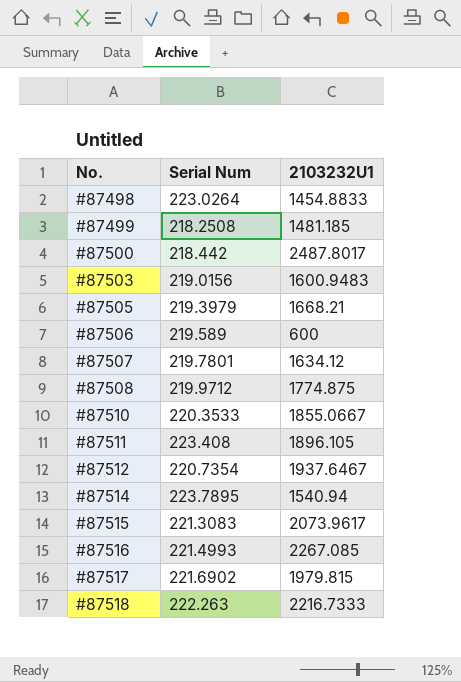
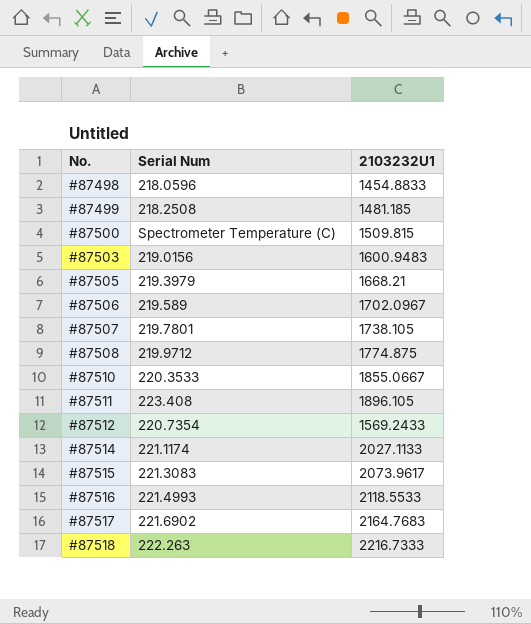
#87498 | Serial Num: 223.0264 -> 218.0596
#87500 | Serial Num: 218.442 -> Spectrometer Temperature (C)
#87500 | 2103232U1: 2487.8017 -> 1509.815
#87506 | 2103232U1: 600 -> 1702.0967
#87507 | 2103232U1: 1634.12 -> 1738.105
#87512 | 2103232U1: 1937.6467 -> 1569.2433
#87514 | Serial Num: 223.7895 -> 221.1174
#87514 | 2103232U1: 1540.94 -> 2027.1133
#87516 | 2103232U1: 2267.085 -> 2118.5533
#87517 | 2103232U1: 1979.815 -> 2164.7683

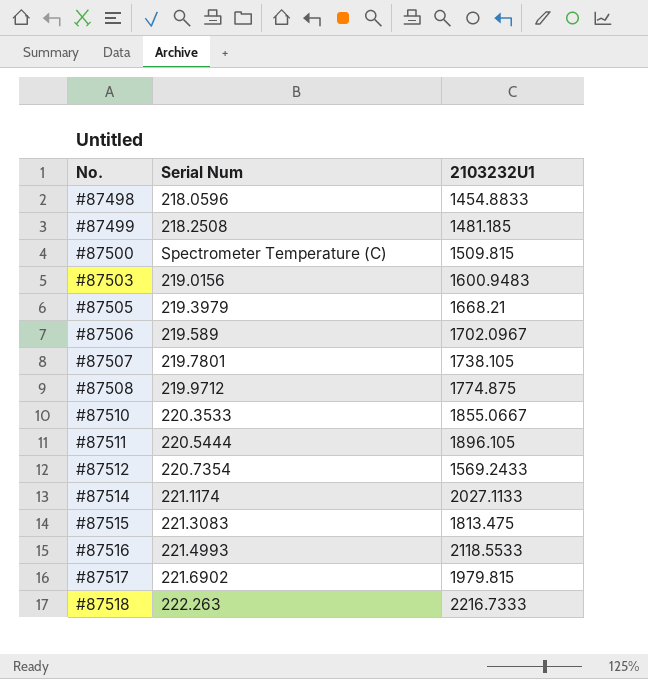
#87511 | Serial Num: 223.408 -> 220.5444
#87515 | 2103232U1: 2073.9617 -> 1813.475
#87517 | 2103232U1: 2164.7683 -> 1979.815

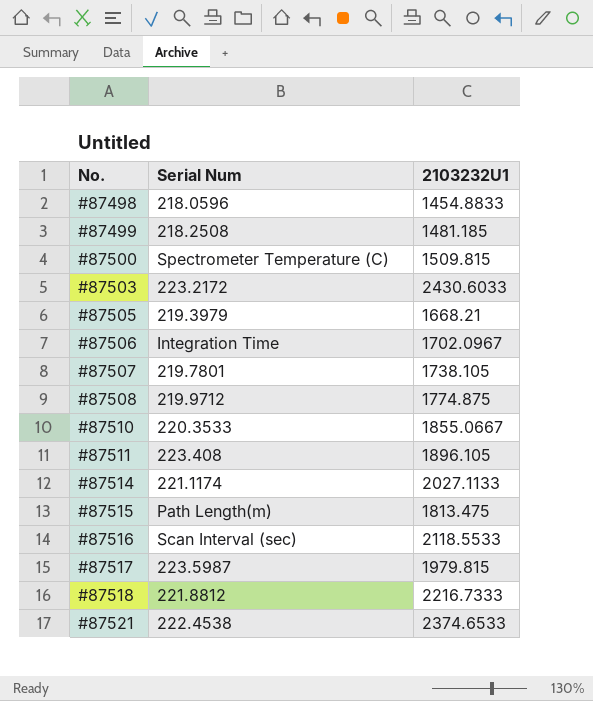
row #87512: 220.7354 | 1569.2433 -> none
#87503 | Serial Num: 219.0156 -> 223.2172
#87503 | 2103232U1: 1600.9483 -> 2430.6033
#87506 | Serial Num: 219.589 -> Integration Time
#87511 | Serial Num: 220.5444 -> 223.408
#87515 | Serial Num: 221.3083 -> Path Length(m)
#87516 | Serial Num: 221.4993 -> Scan Interval (sec)
#87517 | Serial Num: 221.6902 -> 223.5987
#87518 | Serial Num: 222.263 -> 221.8812
row #87521: none -> 222.4538 | 2374.6533

